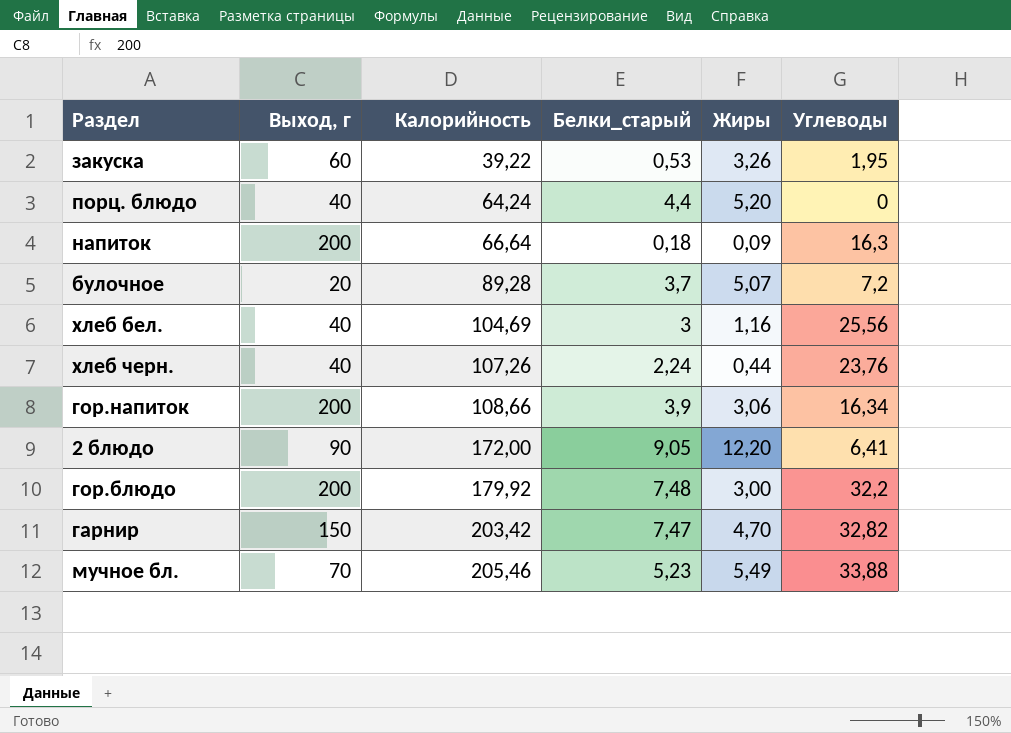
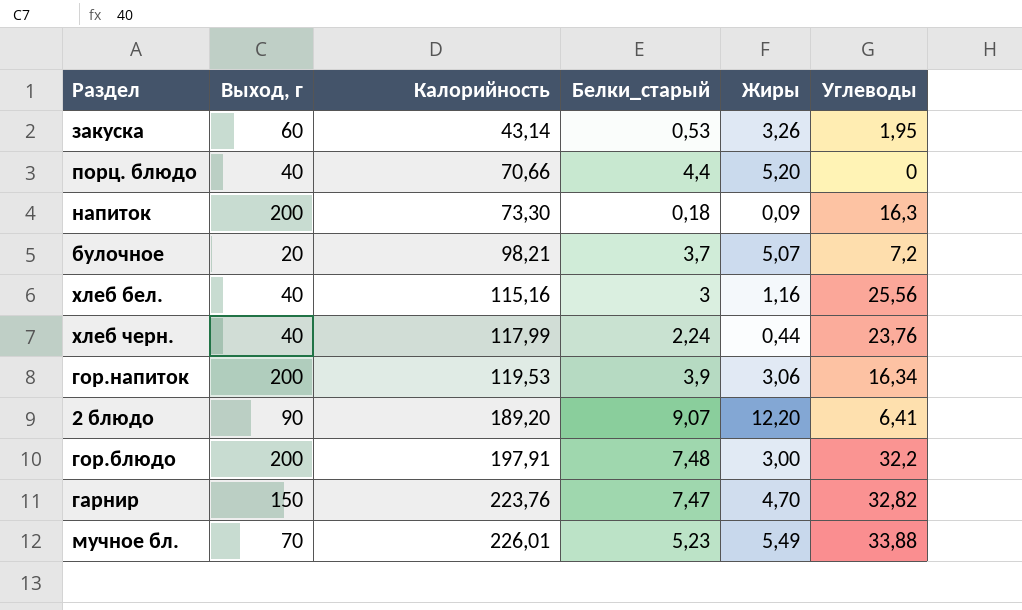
закуска | Калорийность: 39,22 -> 43,14
порц. блюдо | Калорийность: 64,24 -> 70,66
напиток | Калорийность: 66,64 -> 73,30
булочное | Калорийность: 89,28 -> 98,21
хлеб бел. | Калорийность: 104,69 -> 115,16
хлеб черн. | Калорийность: 107,26 -> 117,99
гор.напиток | Калорийность: 108,66 -> 119,53
2 блюдо | Калорийность: 172,00 -> 189,20
2 блюдо | Белки_старый: 9,05 -> 9,07
гор.блюдо | Калорийность: 179,92 -> 197,91
гарнир | Калорийность: 203,42 -> 223,76
мучное бл. | Калорийность: 205,46 -> 226,01

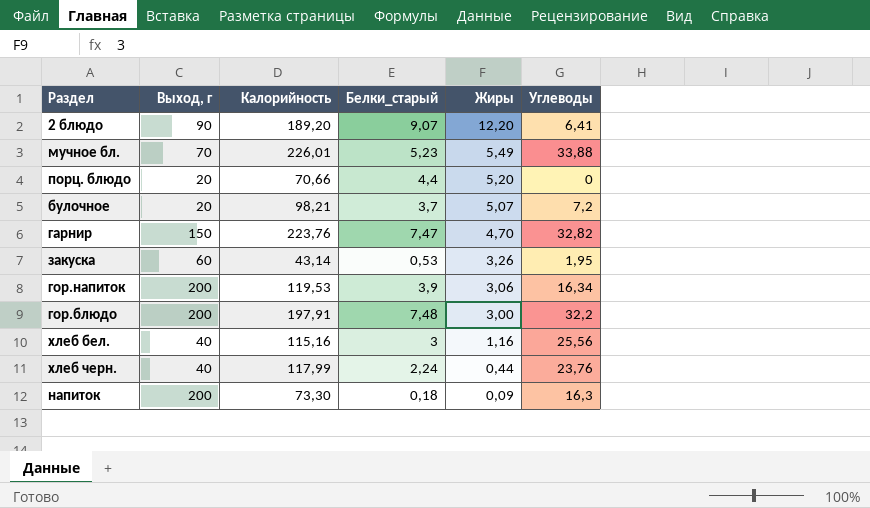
row order: Калорийность ascending -> Жиры descending
порц. блюдо | Выход, г: 40 -> 20

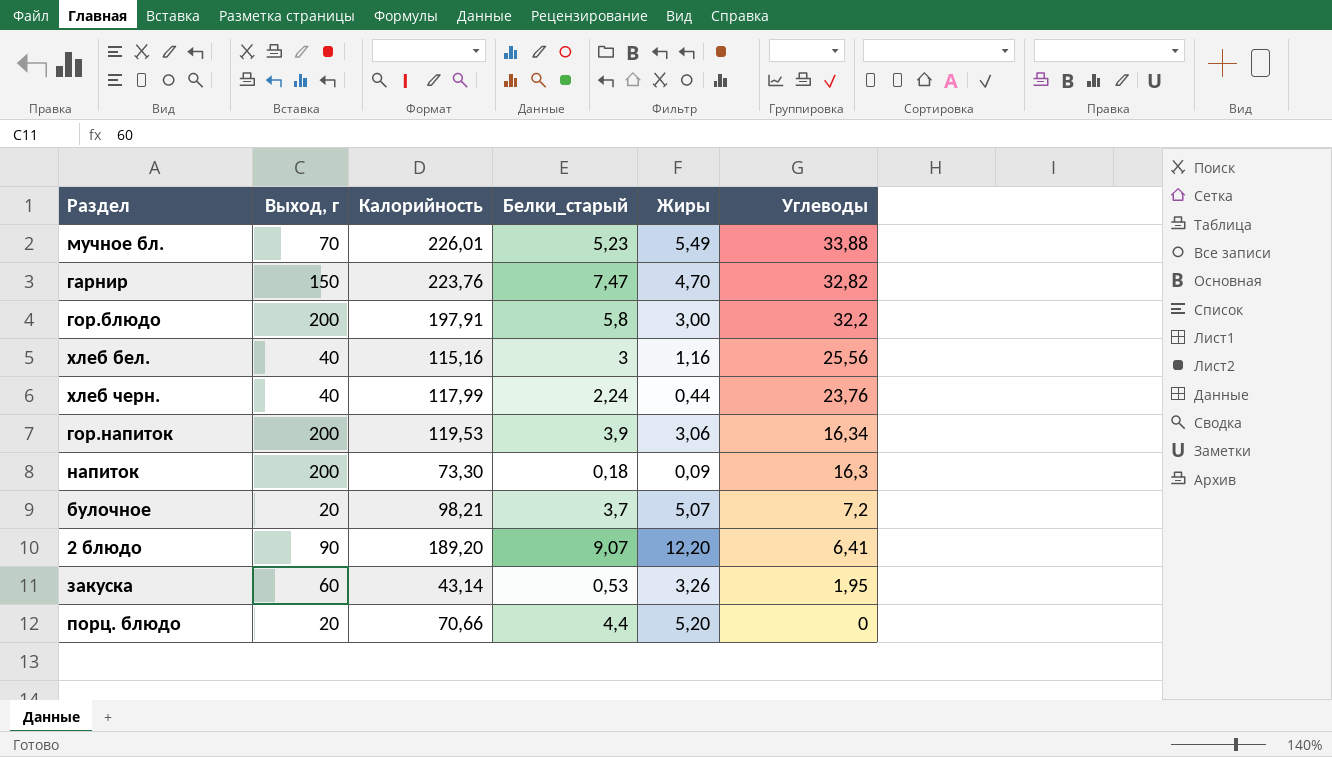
row order: Жиры descending -> Углеводы descending
гор.блюдо | Белки_старый: 7,48 -> 5,8

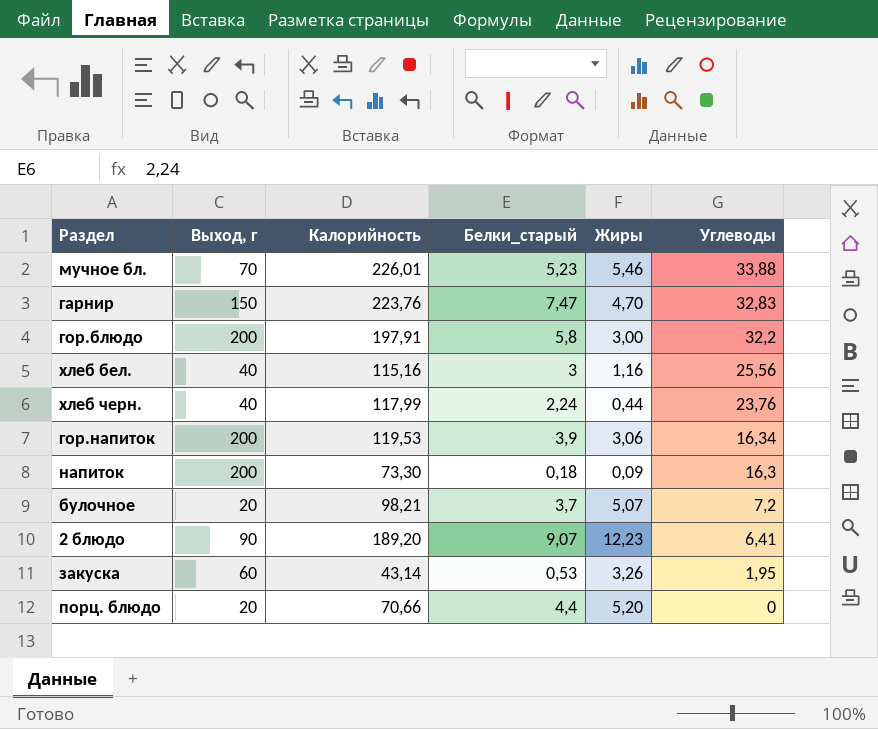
мучное бл. | Жиры: 5,49 -> 5,46
гарнир | Углеводы: 32,82 -> 32,83
2 блюдо | Жиры: 12,20 -> 12,23

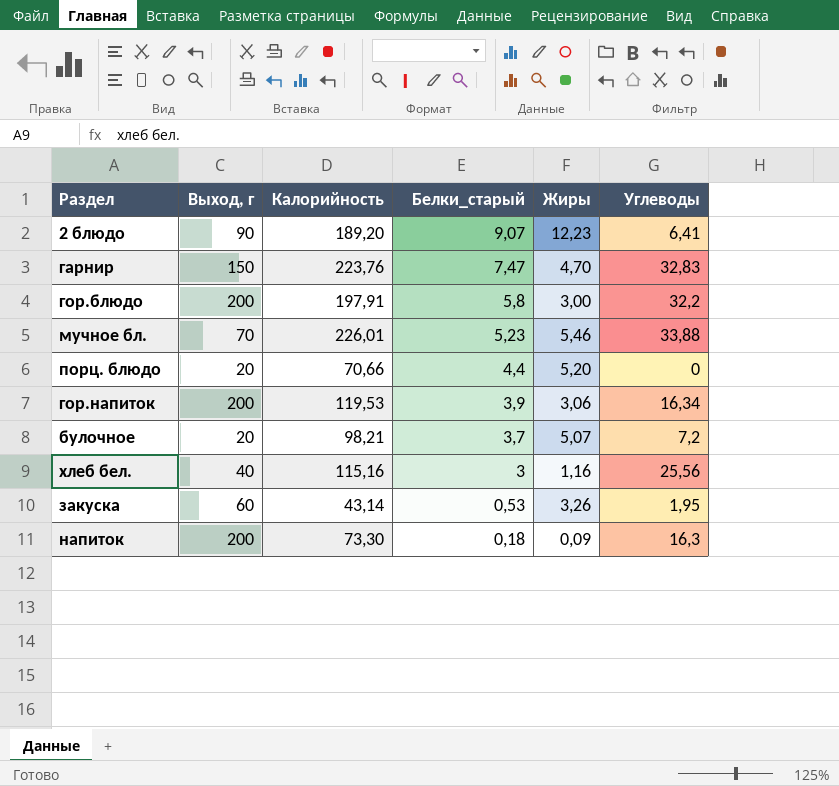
row order: Углеводы descending -> Белки_старый descending
row хлеб черн.: 40 | 117,99 | 2,24 | 0,44 | 23,76 -> none

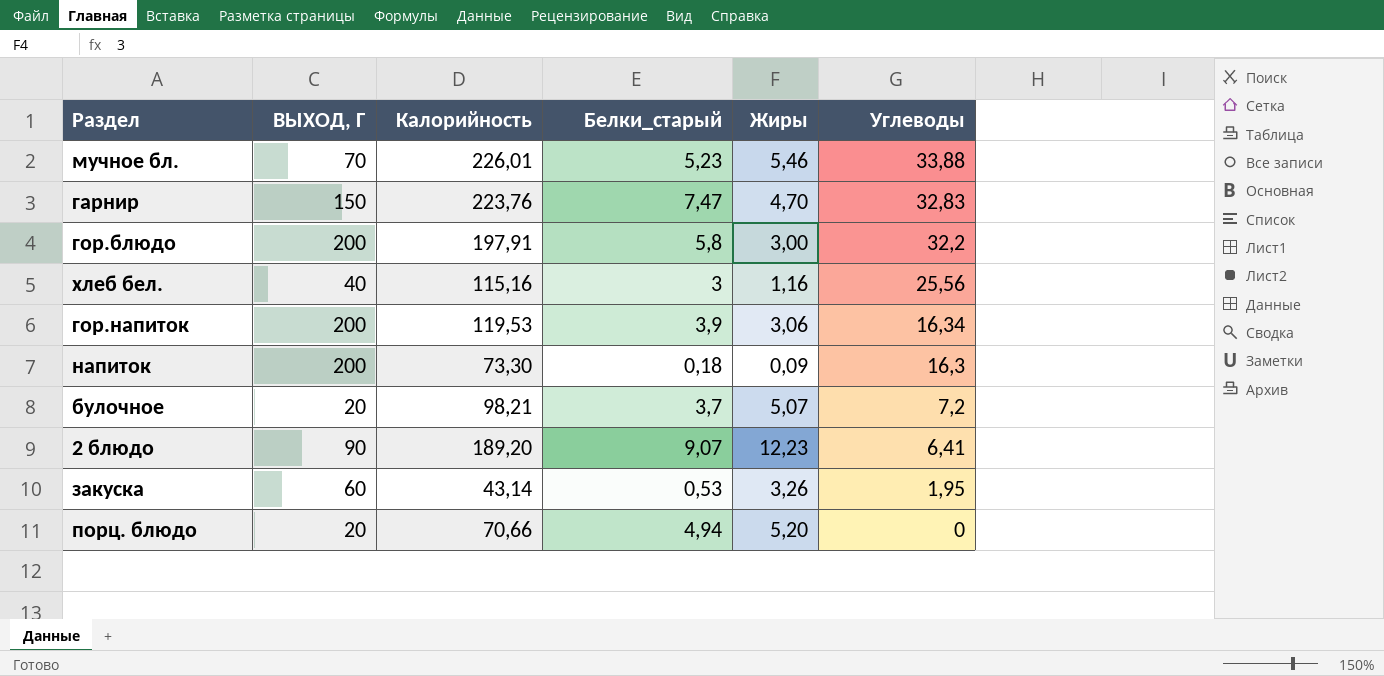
row order: Белки_старый descending -> Углеводы descending
column name: Выход, г -> ВЫХОД, Г
порц. блюдо | Белки_старый: 4,4 -> 4,94

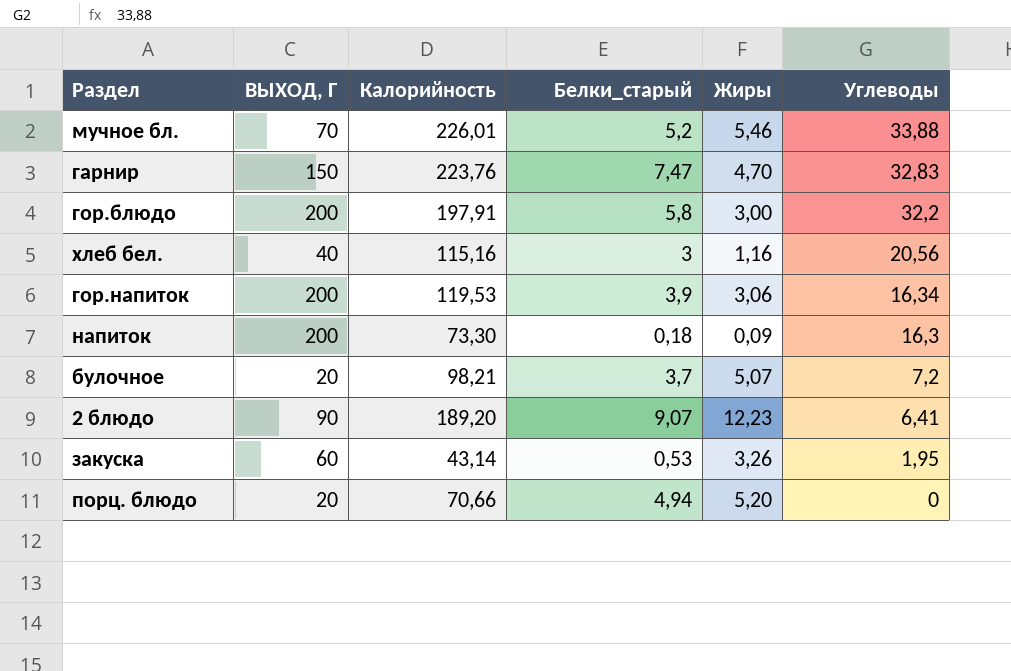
мучное бл. | Белки_старый: 5,23 -> 5,2
хлеб бел. | Углеводы: 25,56 -> 20,56

